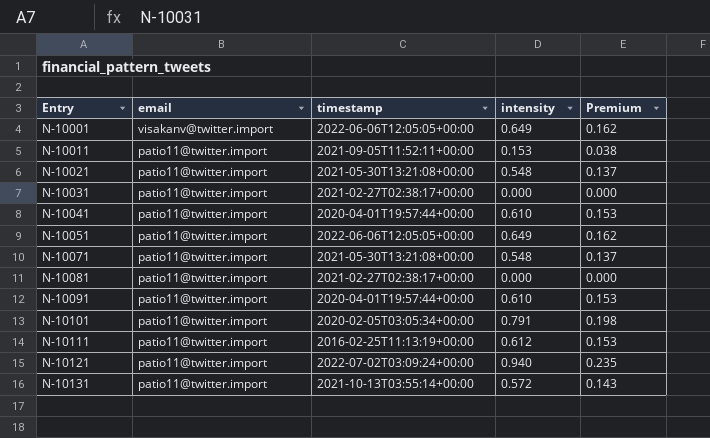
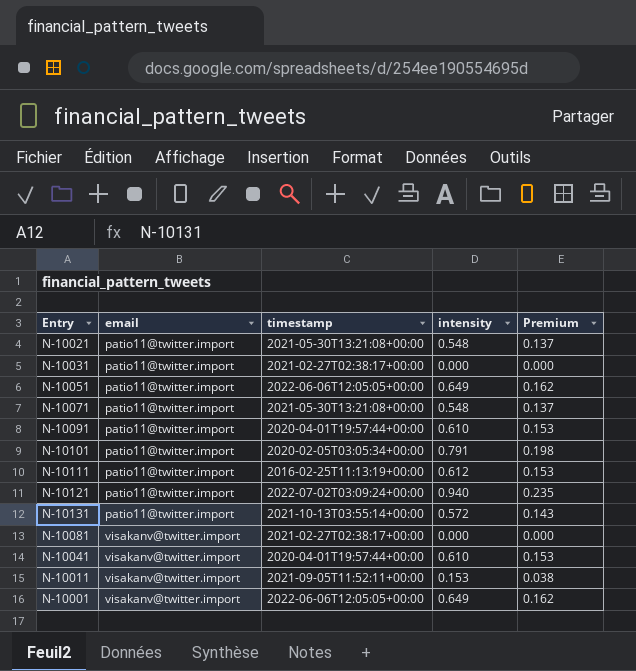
row order: Entry ascending -> email ascending
N-10081 | email: patio11@twitter.import -> visakanv@twitter.import
N-10041 | email: patio11@twitter.import -> visakanv@twitter.import
N-10011 | email: patio11@twitter.import -> visakanv@twitter.import

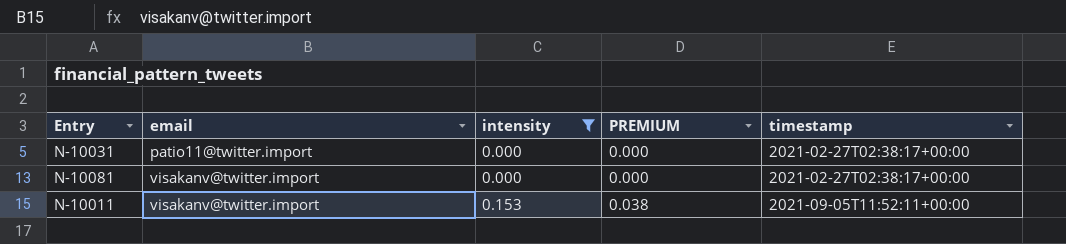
filter: none -> intensity <= 0.153
column name: Premium -> PREMIUM
column timestamp | position: 3 -> 5

